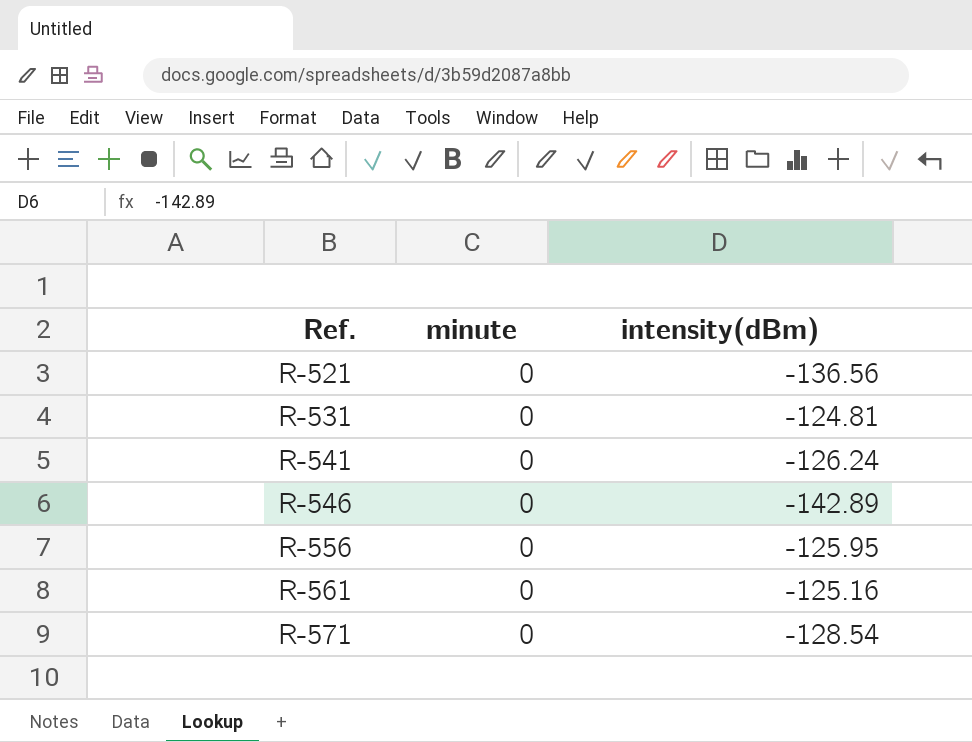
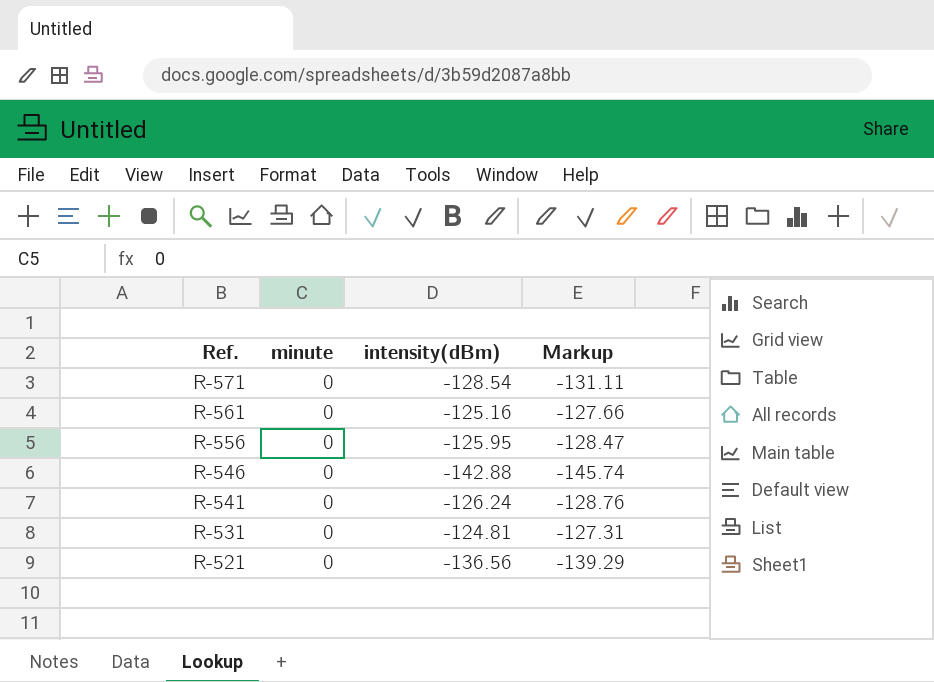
row order: Ref. ascending -> Ref. descending
column Markup | formula: none -> [intensity(dBm)] * 1.02
R-546 | intensity(dBm): -142.89 -> -142.88

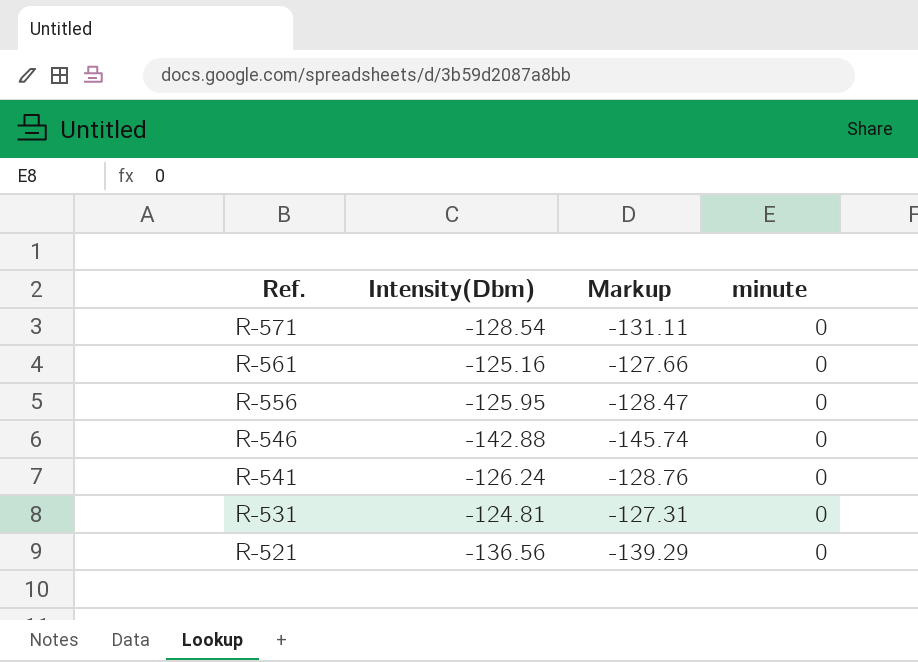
column name: intensity(dBm) -> Intensity(Dbm)
column minute | position: 2 -> 4

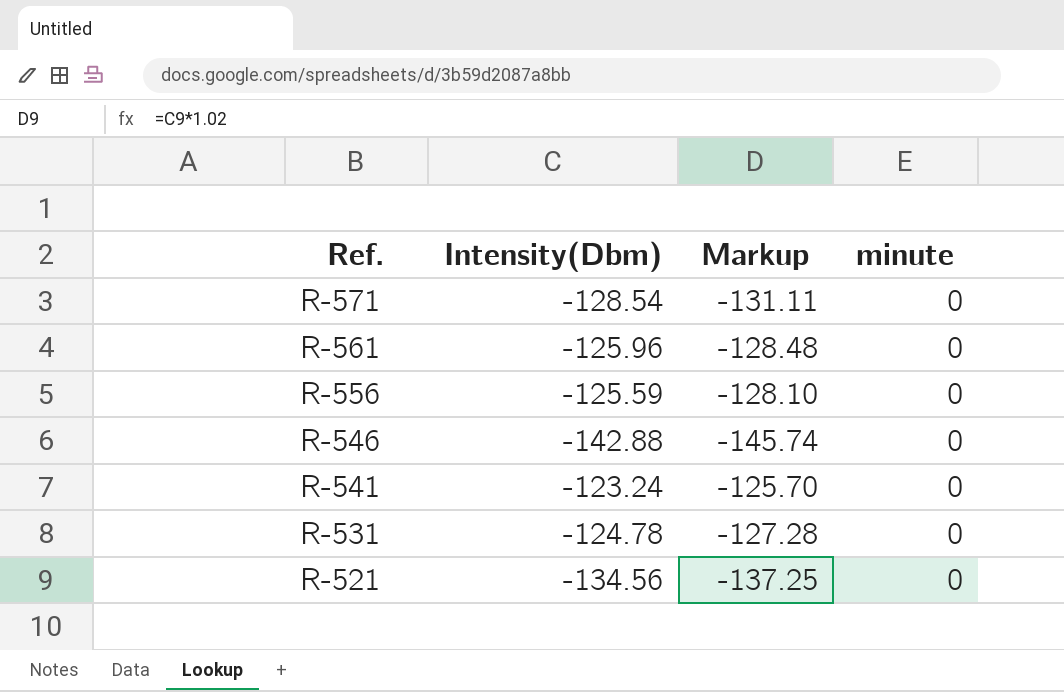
R-561 | Intensity(Dbm): -125.16 -> -125.96
R-561 | Markup: -127.66 -> -128.48
R-556 | Intensity(Dbm): -125.95 -> -125.59
R-556 | Markup: -128.47 -> -128.10
R-541 | Intensity(Dbm): -126.24 -> -123.24
R-541 | Markup: -128.76 -> -125.70
R-531 | Intensity(Dbm): -124.81 -> -124.78
R-531 | Markup: -127.31 -> -127.28
R-521 | Intensity(Dbm): -136.56 -> -134.56
R-521 | Markup: -139.29 -> -137.25

